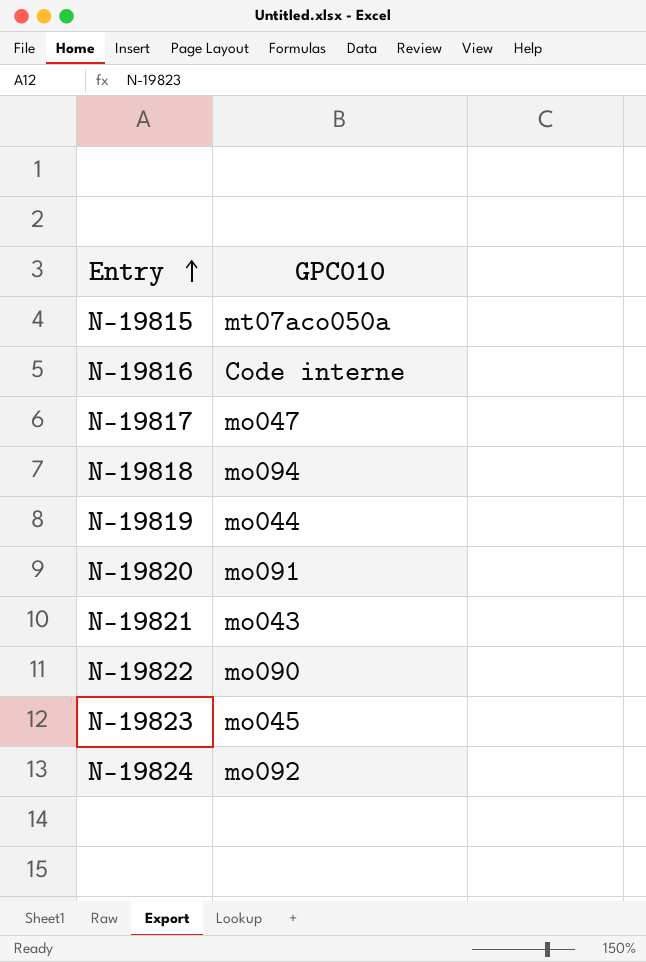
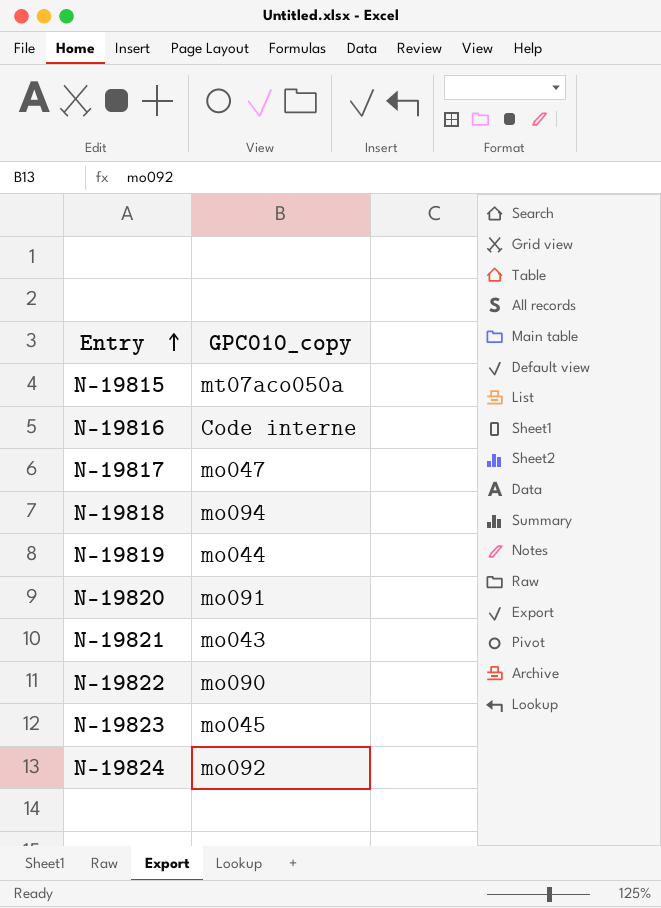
column name: GPC010 -> GPC010_copy

